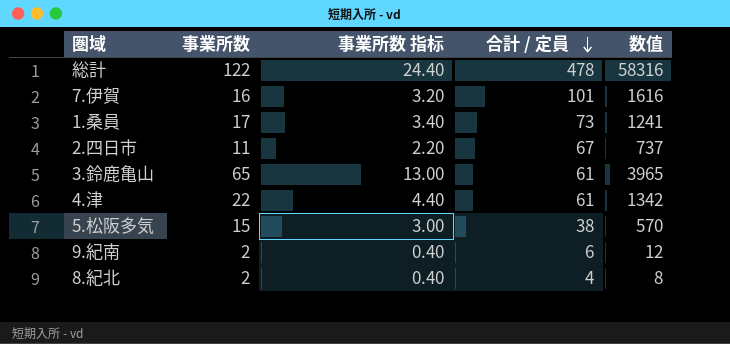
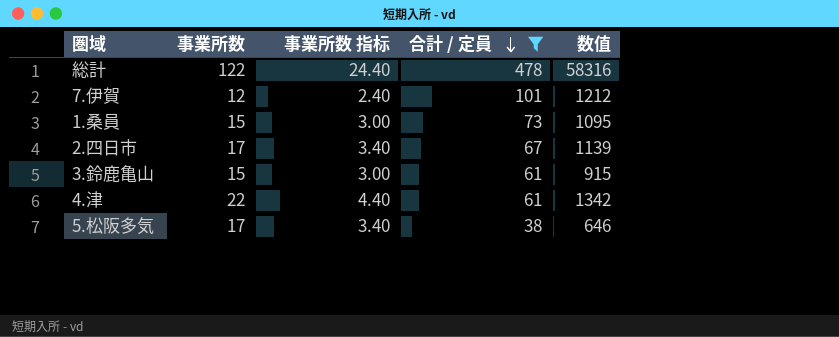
filter: none -> 合計 / 定員 >= 38
7.伊賀 | 事業所数: 16 -> 12
7.伊賀 | 事業所数 指标: 3.20 -> 2.40
7.伊賀 | 数值: 1616 -> 1212
1.桑員 | 事業所数: 17 -> 15
1.桑員 | 事業所数 指标: 3.40 -> 3.00
1.桑員 | 数值: 1241 -> 1095
2.四日市 | 事業所数: 11 -> 17
2.四日市 | 事業所数 指标: 2.20 -> 3.40
2.四日市 | 数值: 737 -> 1139
3.鈴鹿亀山 | 事業所数: 65 -> 15
3.鈴鹿亀山 | 事業所数 指标: 13.00 -> 3.00
3.鈴鹿亀山 | 数值: 3965 -> 915
5.松阪多気 | 事業所数: 15 -> 17
5.松阪多気 | 事業所数 指标: 3.00 -> 3.40
5.松阪多気 | 数值: 570 -> 646

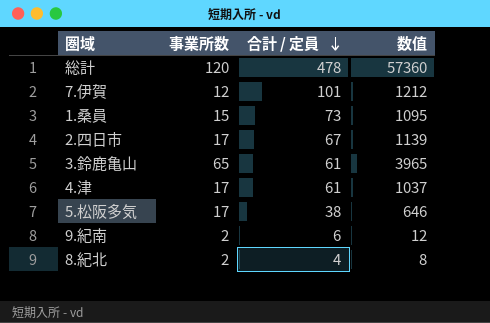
filter: 合計 / 定員 >= 38 -> none
column 事業所数 指标 | formula: [事業所数] * 0.2 -> none
総計 | 事業所数: 122 -> 120
総計 | 数值: 58316 -> 57360
3.鈴鹿亀山 | 事業所数: 15 -> 65
3.鈴鹿亀山 | 数值: 915 -> 3965
4.津 | 事業所数: 22 -> 17
4.津 | 数值: 1342 -> 1037

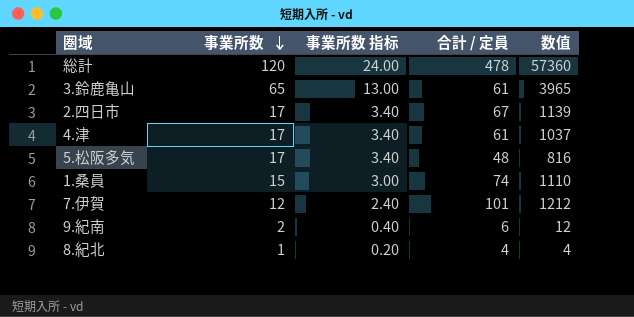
row order: 合計 / 定員 descending -> 事業所数 descending
column 事業所数 指标 | formula: none -> [事業所数] * 0.2
5.松阪多気 | 合計 / 定員: 38 -> 48
5.松阪多気 | 数值: 646 -> 816
1.桑員 | 合計 / 定員: 73 -> 74
1.桑員 | 数值: 1095 -> 1110
8.紀北 | 事業所数: 2 -> 1
8.紀北 | 数值: 8 -> 4

